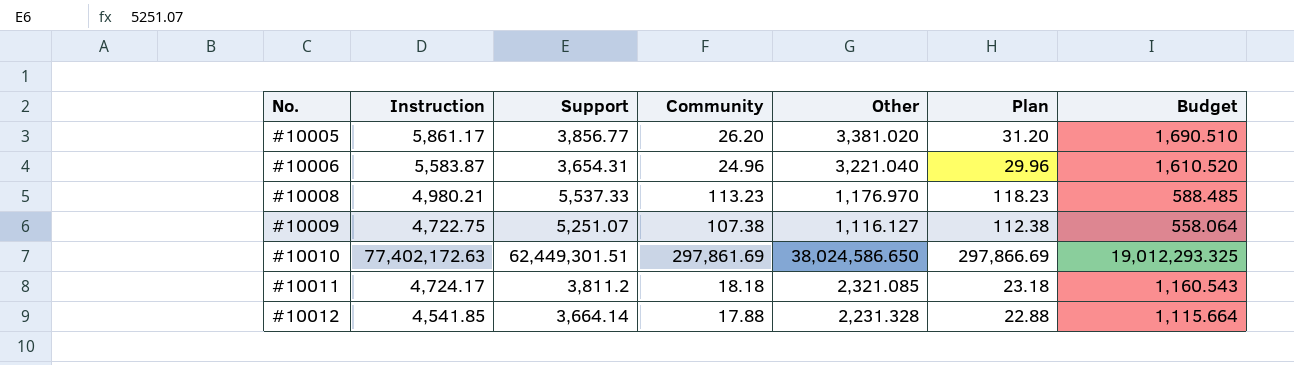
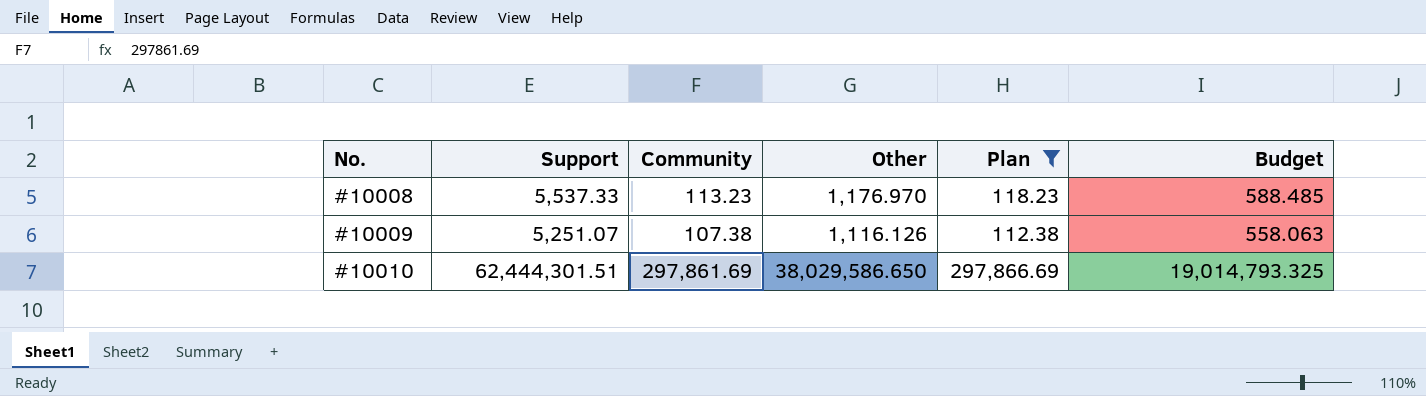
filter: none -> Plan >= 112.38
column Instruction | position: 2 -> none
#10009 | Other: 1,116.127 -> 1,116.126
#10009 | Budget: 558.064 -> 558.063
#10010 | Support: 62,449,301.51 -> 62,444,301.51
#10010 | Other: 38,024,586.650 -> 38,029,586.650
#10010 | Budget: 19,012,293.325 -> 19,014,793.325

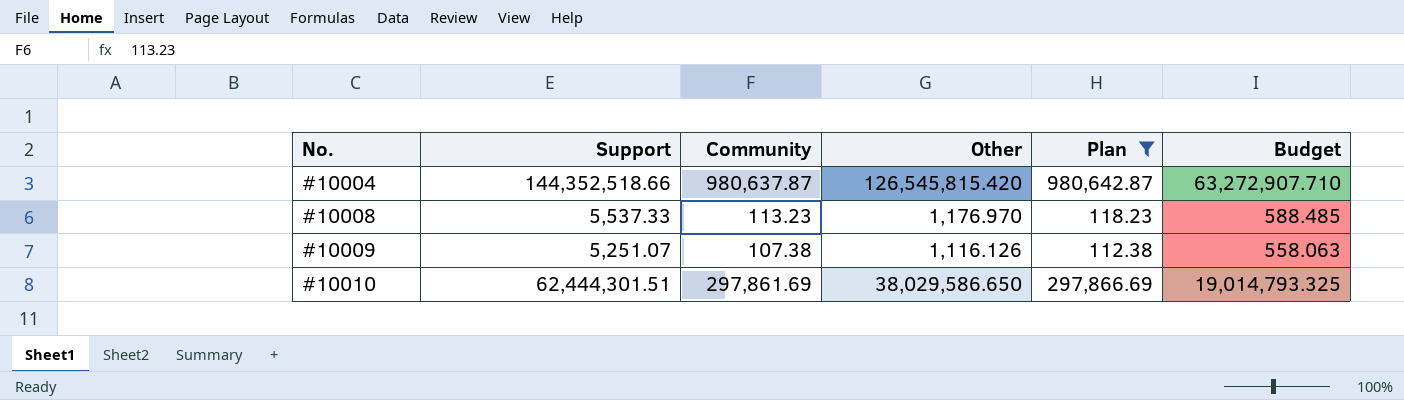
row #10004: none -> 144,352,518.66 | 980,637.87 | 126,545,815.420 | 980,642.87 | 63,272,907.710

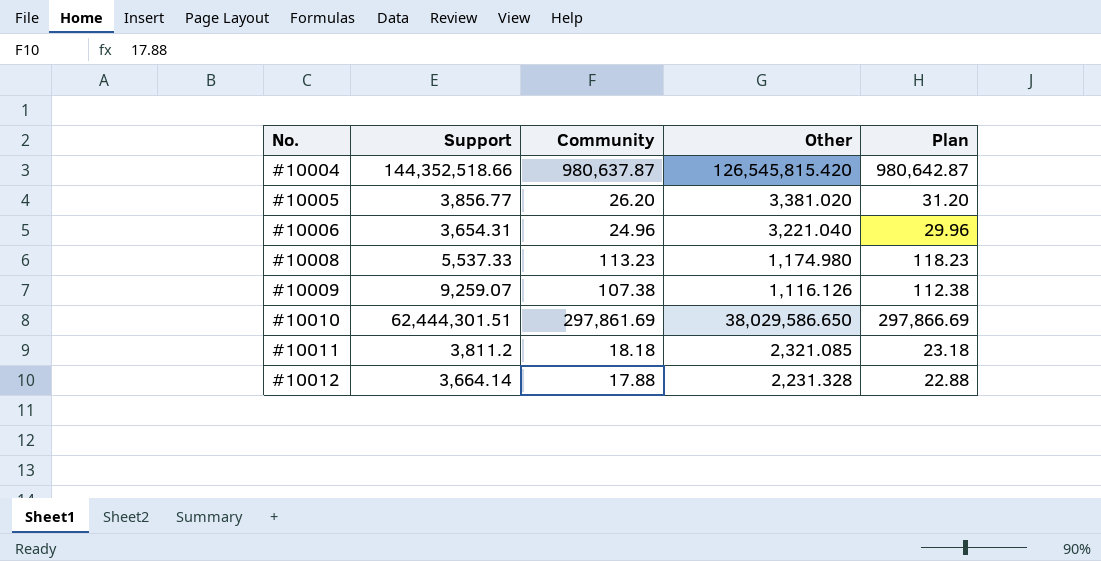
filter: Plan >= 112.38 -> none
column Budget | formula: [Other] * 0.5 -> none
#10008 | Other: 1,176.970 -> 1,174.980
#10009 | Support: 5,251.07 -> 9,259.07

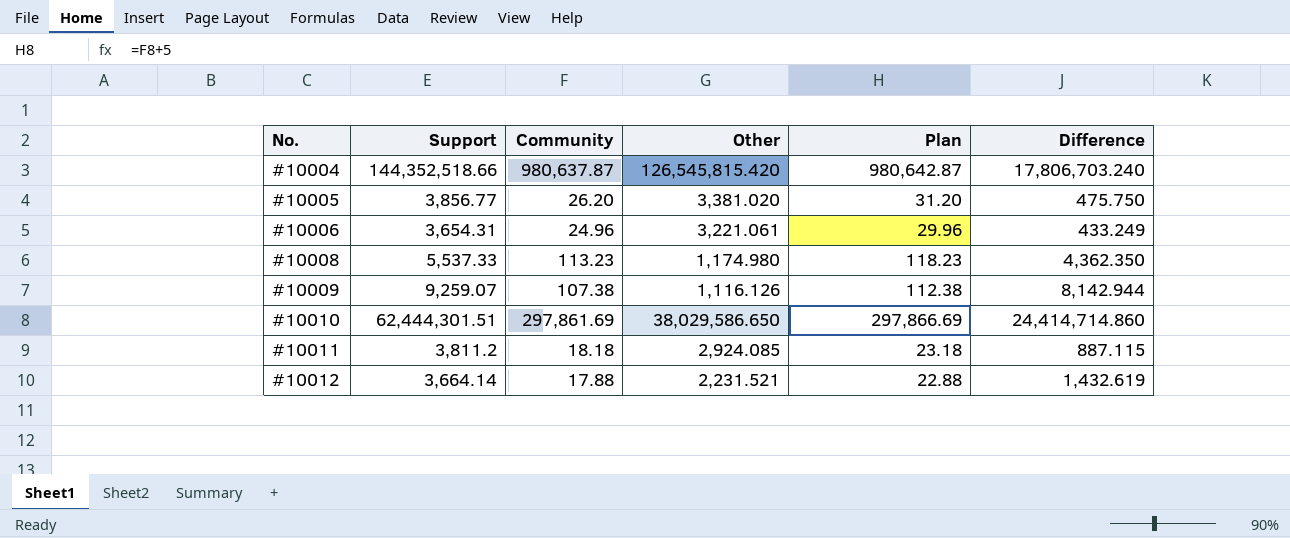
column Difference | formula: none -> [Support] - [Other]
#10006 | Other: 3,221.040 -> 3,221.061
#10011 | Other: 2,321.085 -> 2,924.085
#10012 | Other: 2,231.328 -> 2,231.521

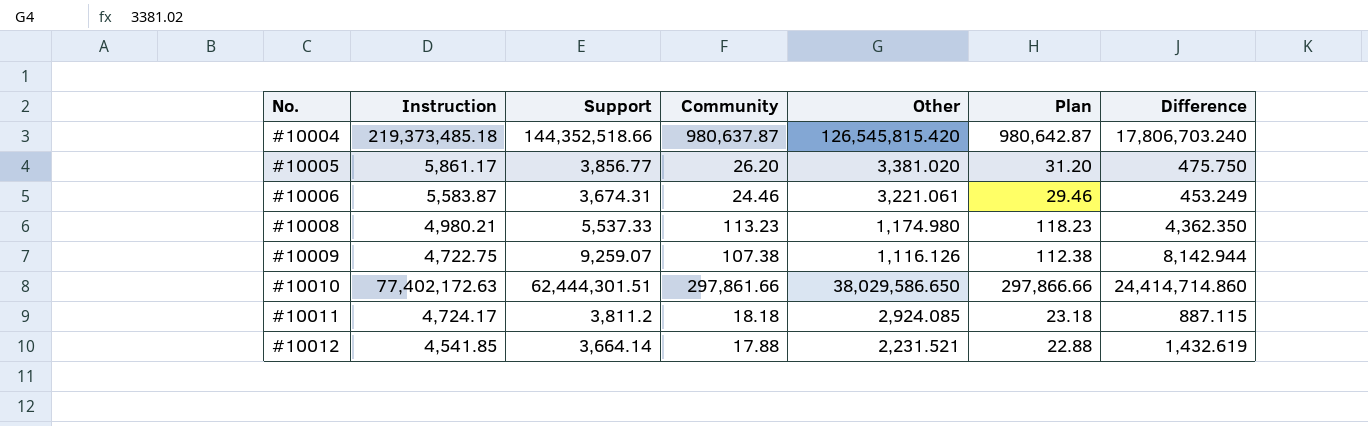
column Instruction | position: none -> 2
#10006 | Support: 3,654.31 -> 3,674.31
#10006 | Community: 24.96 -> 24.46
#10006 | Plan: 29.96 -> 29.46
#10006 | Difference: 433.249 -> 453.249
#10010 | Community: 297,861.69 -> 297,861.66
#10010 | Plan: 297,866.69 -> 297,866.66

